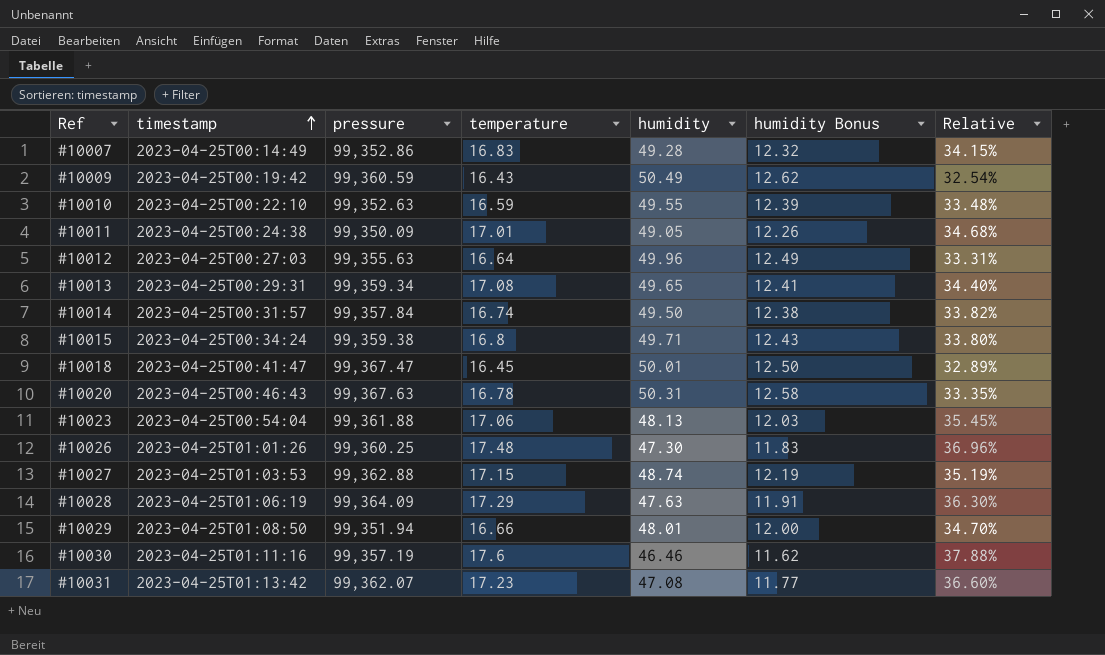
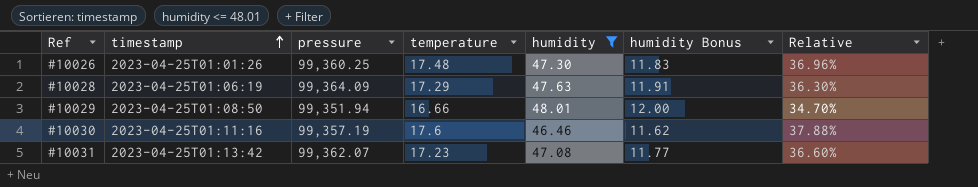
filter: none -> humidity <= 48.01

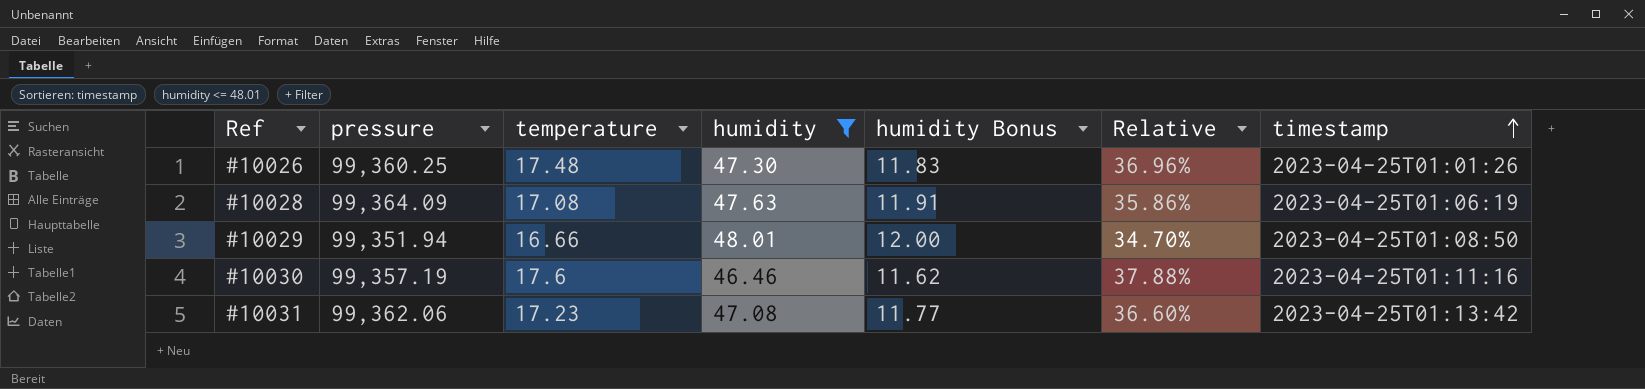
column timestamp | position: 2 -> 7
#10028 | temperature: 17.29 -> 17.08
#10028 | Relative: 36.30% -> 35.86%
#10031 | pressure: 99,362.07 -> 99,362.06

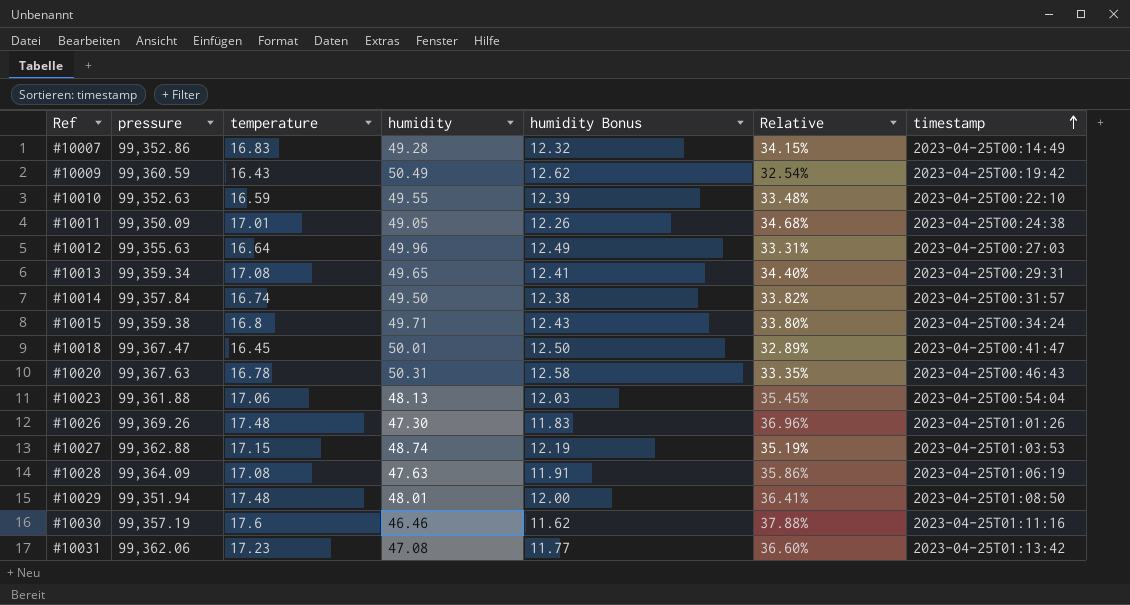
filter: humidity <= 48.01 -> none
#10026 | pressure: 99,360.25 -> 99,369.26
#10029 | temperature: 16.66 -> 17.48
#10029 | Relative: 34.70% -> 36.41%

